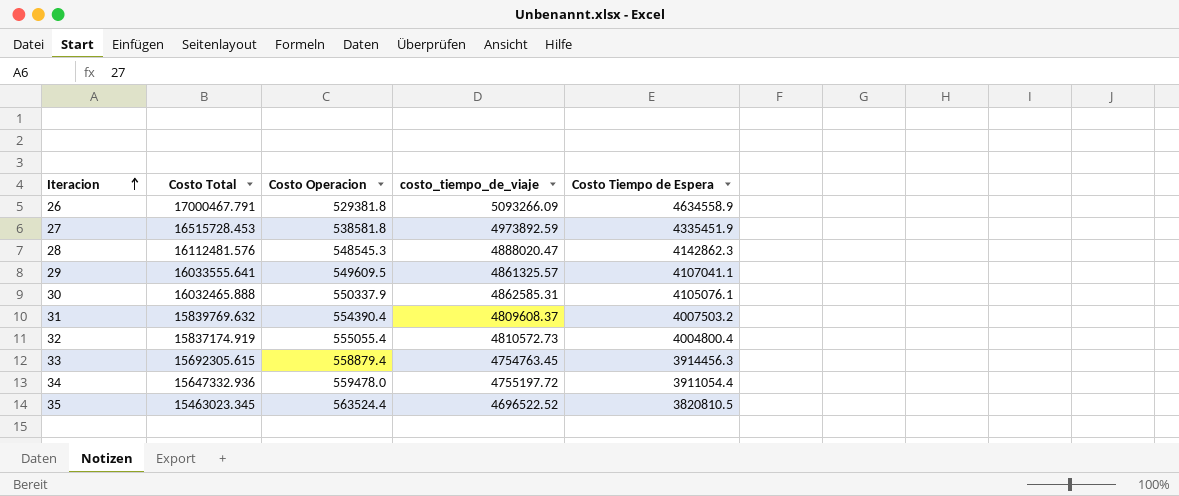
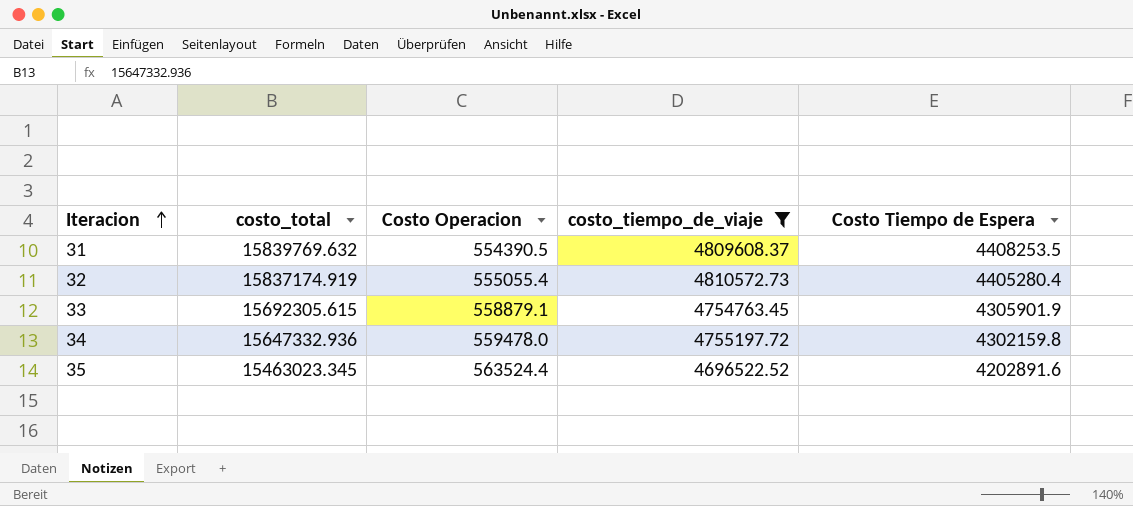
filter: none -> costo_tiempo_de_viaje <= 4810572.73
column name: Costo Total -> costo_total
31 | Costo Operacion: 554390.4 -> 554390.5
31 | Costo Tiempo de Espera: 4007503.2 -> 4408253.5
32 | Costo Tiempo de Espera: 4004800.4 -> 4405280.4
33 | Costo Operacion: 558879.4 -> 558879.1
33 | Costo Tiempo de Espera: 3914456.3 -> 4305901.9
34 | Costo Tiempo de Espera: 3911054.4 -> 4302159.8
35 | Costo Tiempo de Espera: 3820810.5 -> 4202891.6

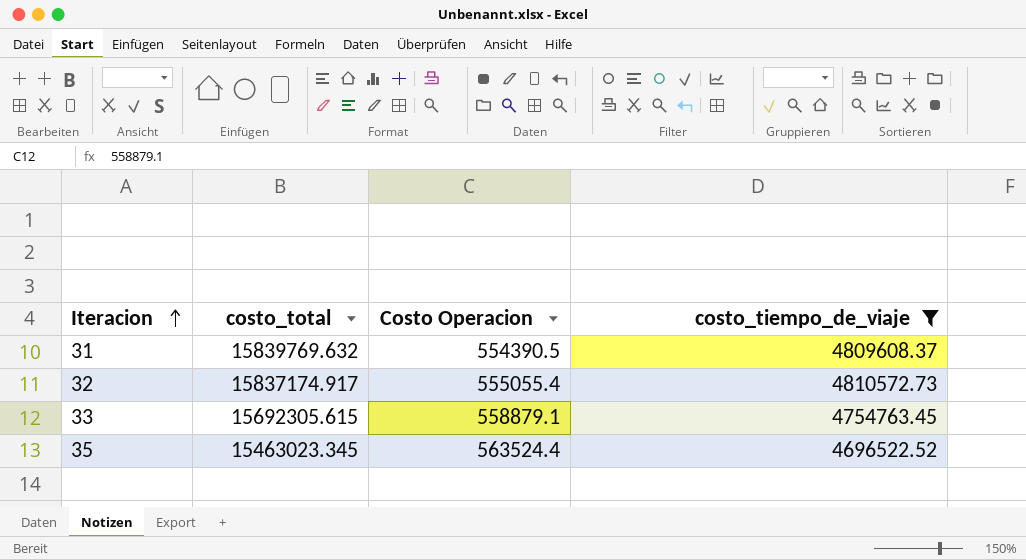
column Costo Tiempo de Espera | position: 5 -> none
row 34: 15647332.936 | 559478.0 | 4755197.72 | 4302159.8 -> none
32 | costo_total: 15837174.919 -> 15837174.917

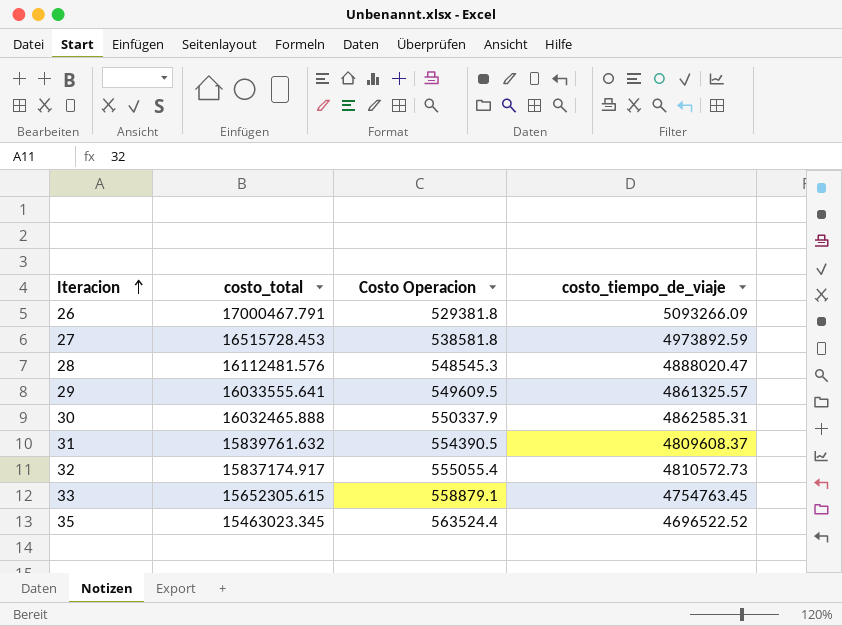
filter: costo_tiempo_de_viaje <= 4810572.73 -> none
31 | costo_total: 15839769.632 -> 15839761.632
33 | costo_total: 15692305.615 -> 15652305.615

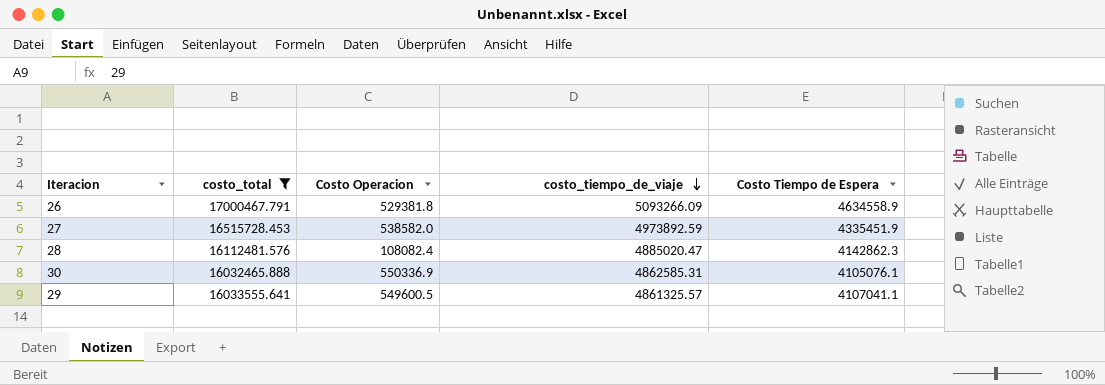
filter: none -> costo_total >= 16032465.888
row order: Iteracion ascending -> costo_tiempo_de_viaje descending
column Costo Tiempo de Espera | position: none -> 5
27 | Costo Operacion: 538581.8 -> 538582.0
28 | Costo Operacion: 548545.3 -> 108082.4
28 | costo_tiempo_de_viaje: 4888020.47 -> 4885020.47
30 | Costo Operacion: 550337.9 -> 550336.9
29 | Costo Operacion: 549609.5 -> 549600.5

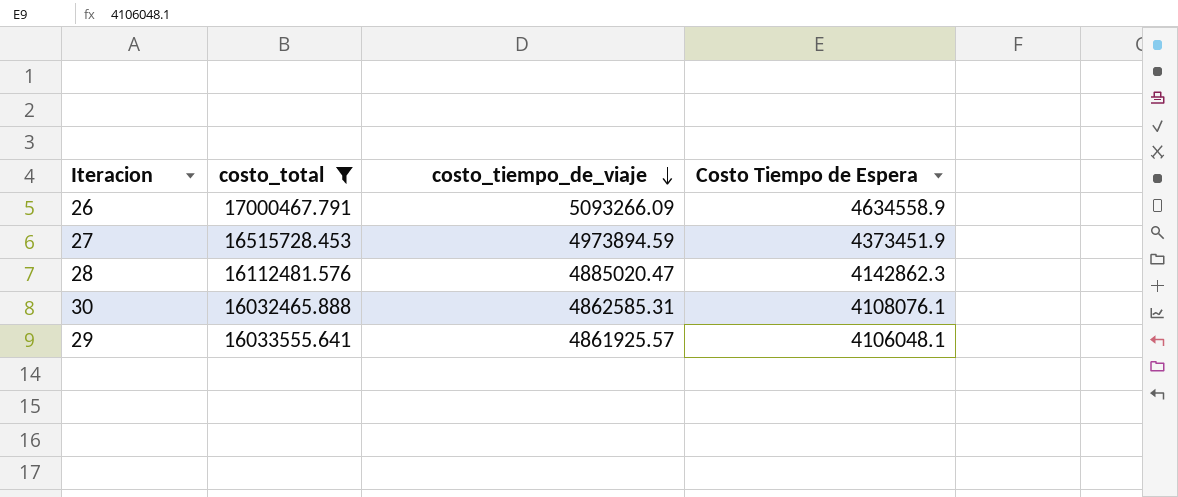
column Costo Operacion | position: 3 -> none
27 | costo_tiempo_de_viaje: 4973892.59 -> 4973894.59
27 | Costo Tiempo de Espera: 4335451.9 -> 4373451.9
30 | Costo Tiempo de Espera: 4105076.1 -> 4108076.1
29 | costo_tiempo_de_viaje: 4861325.57 -> 4861925.57
29 | Costo Tiempo de Espera: 4107041.1 -> 4106048.1

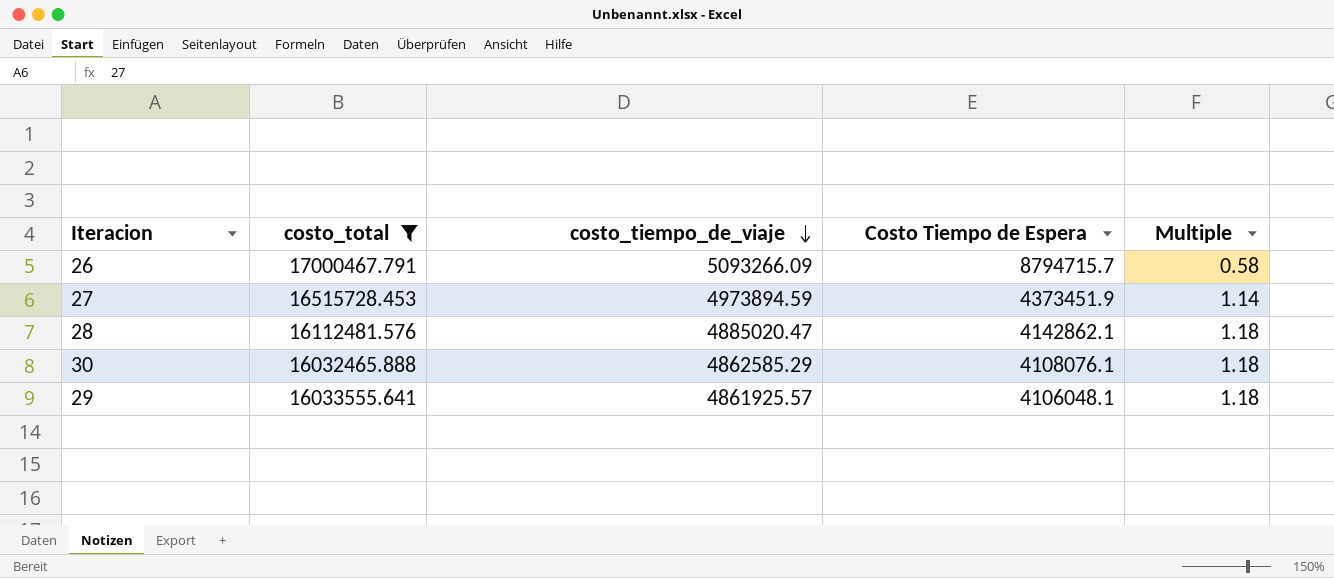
column Multiple | formula: none -> [costo_tiempo_de_viaje] / [Costo Tiempo de Espera]
26 | Costo Tiempo de Espera: 4634558.9 -> 8794715.7
28 | Costo Tiempo de Espera: 4142862.3 -> 4142862.1
30 | costo_tiempo_de_viaje: 4862585.31 -> 4862585.29

